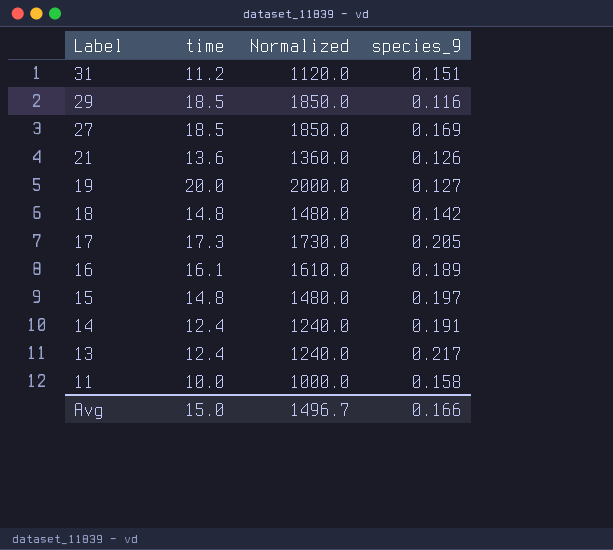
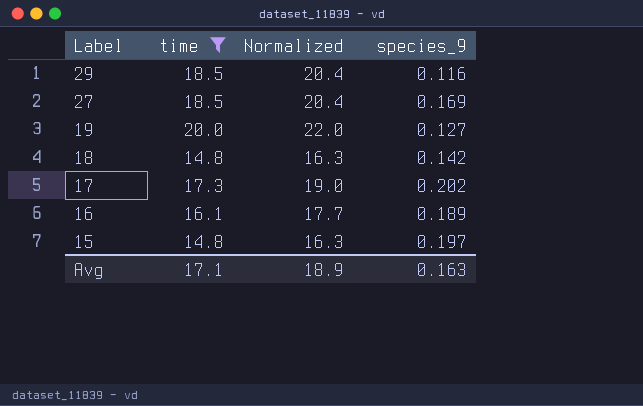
filter: none -> time >= 14.8
column Normalized | formula: [time] * 100 -> [time] * 1.1
17 | species_9: 0.205 -> 0.202
Avg | time: 15.0 -> 17.1
Avg | Normalized: 1496.7 -> 18.9
Avg | species_9: 0.166 -> 0.163

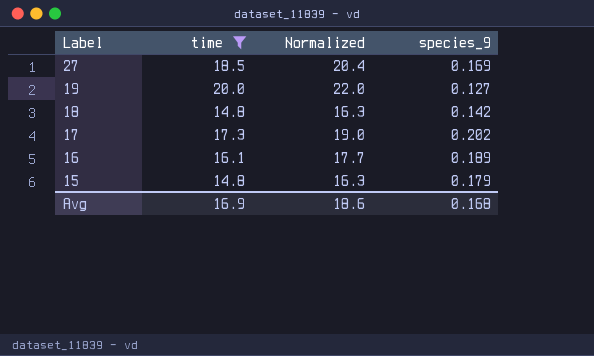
row 29: 18.5 | 20.4 | 0.116 -> none
15 | species_9: 0.197 -> 0.179
Avg | time: 17.1 -> 16.9
Avg | Normalized: 18.9 -> 18.6
Avg | species_9: 0.163 -> 0.168

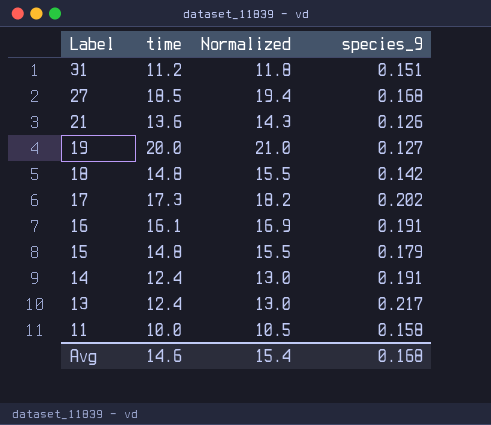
filter: time >= 14.8 -> none
column Normalized | formula: [time] * 1.1 -> [time] * 1.05
27 | species_9: 0.169 -> 0.168
16 | species_9: 0.189 -> 0.191
Avg | time: 16.9 -> 14.6
Avg | Normalized: 18.6 -> 15.4

